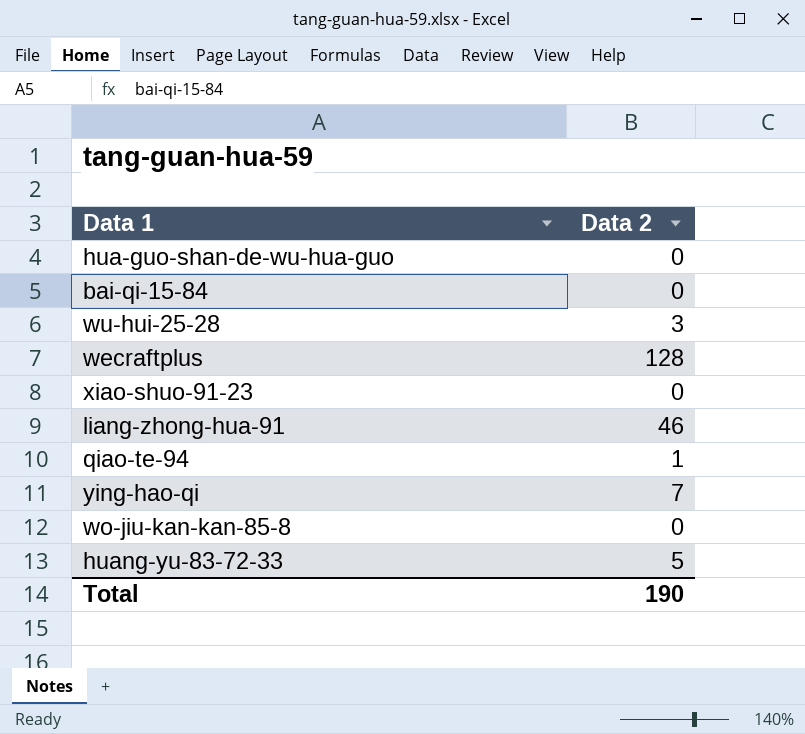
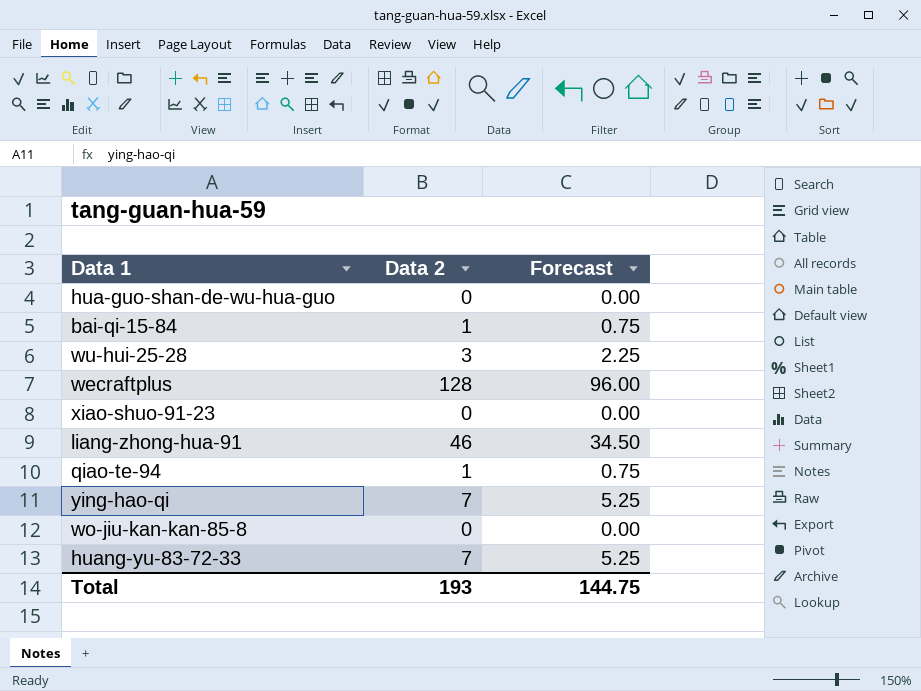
column Forecast | formula: none -> [Data 2] * 0.75
bai-qi-15-84 | Data 2: 0 -> 1
huang-yu-83-72-33 | Data 2: 5 -> 7
Total | Data 2: 190 -> 193

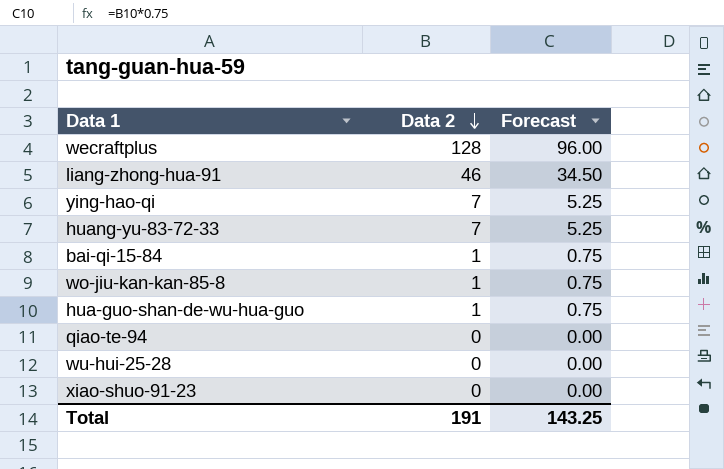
row order: none -> Data 2 descending
wo-jiu-kan-kan-85-8 | Data 2: 0 -> 1
wo-jiu-kan-kan-85-8 | Forecast: 0.00 -> 0.75
hua-guo-shan-de-wu-hua-guo | Data 2: 0 -> 1
hua-guo-shan-de-wu-hua-guo | Forecast: 0.00 -> 0.75
qiao-te-94 | Data 2: 1 -> 0
qiao-te-94 | Forecast: 0.75 -> 0.00
wu-hui-25-28 | Data 2: 3 -> 0
wu-hui-25-28 | Forecast: 2.25 -> 0.00
Total | Data 2: 193 -> 191
Total | Forecast: 144.75 -> 143.25

